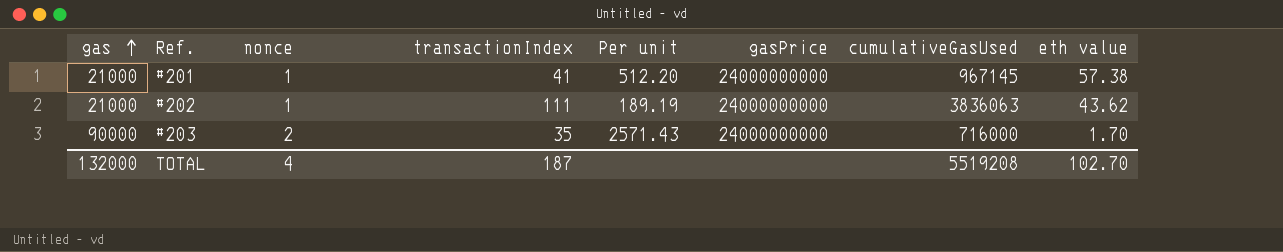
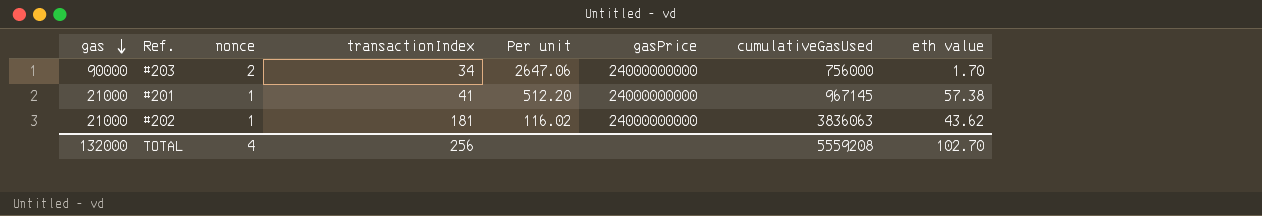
row order: gas ascending -> gas descending
#203 | transactionIndex: 35 -> 34
#203 | Per unit: 2571.43 -> 2647.06
#203 | cumulativeGasUsed: 716000 -> 756000
#202 | transactionIndex: 111 -> 181
#202 | Per unit: 189.19 -> 116.02
TOTAL | transactionIndex: 187 -> 256
TOTAL | cumulativeGasUsed: 5519208 -> 5559208

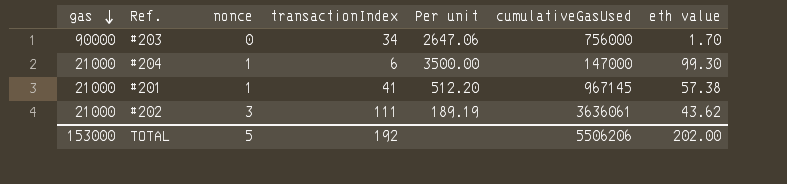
column gasPrice | position: 6 -> none
#203 | nonce: 2 -> 0
row #204: none -> 21000 | 1 | 6 | 3500.00 | 147000 | 99.30
#202 | nonce: 1 -> 3
#202 | transactionIndex: 181 -> 111
#202 | Per unit: 116.02 -> 189.19
#202 | cumulativeGasUsed: 3836063 -> 3636061
TOTAL | gas: 132000 -> 153000
TOTAL | nonce: 4 -> 5
TOTAL | transactionIndex: 256 -> 192
TOTAL | cumulativeGasUsed: 5559208 -> 5506206
TOTAL | eth value: 102.70 -> 202.00

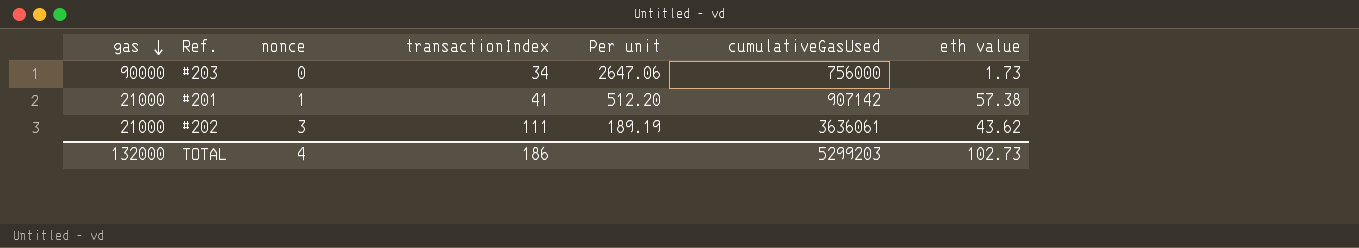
row #204: 21000 | 1 | 6 | 3500.00 | 147000 | 99.30 -> none
#203 | eth value: 1.70 -> 1.73
#201 | cumulativeGasUsed: 967145 -> 907142
TOTAL | gas: 153000 -> 132000
TOTAL | nonce: 5 -> 4
TOTAL | transactionIndex: 192 -> 186
TOTAL | cumulativeGasUsed: 5506206 -> 5299203
TOTAL | eth value: 202.00 -> 102.73

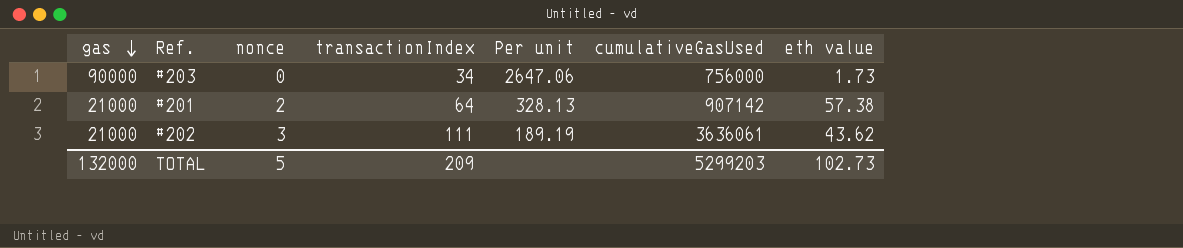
#201 | nonce: 1 -> 2
#201 | transactionIndex: 41 -> 64
#201 | Per unit: 512.20 -> 328.13
TOTAL | nonce: 4 -> 5
TOTAL | transactionIndex: 186 -> 209

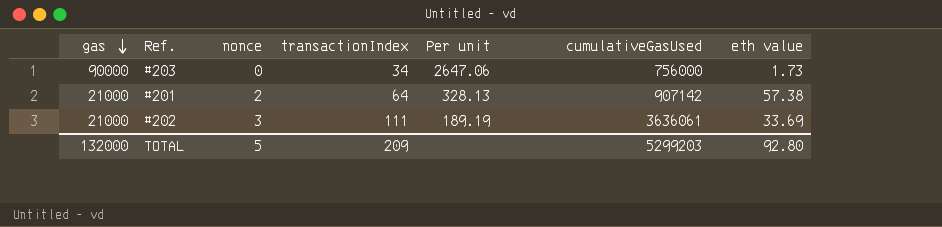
#202 | eth value: 43.62 -> 33.69
TOTAL | eth value: 102.73 -> 92.80

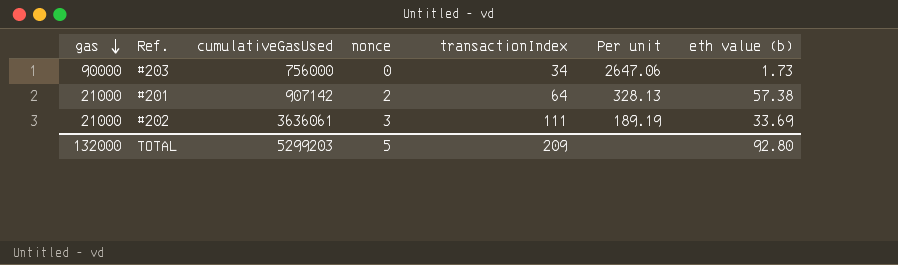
column cumulativeGasUsed | position: 6 -> 3
column name: eth value -> eth value (b)

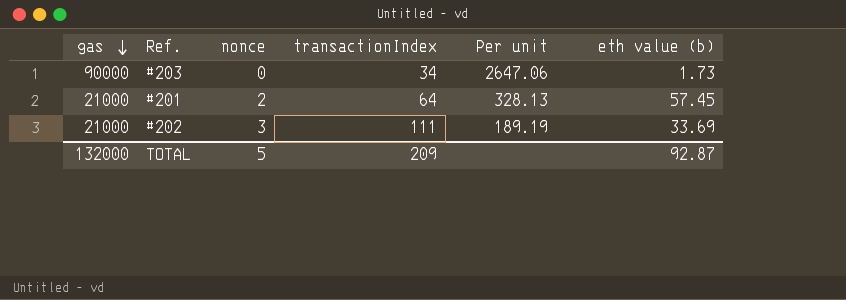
column cumulativeGasUsed | position: 3 -> none
#201 | eth value (b): 57.38 -> 57.45
TOTAL | eth value (b): 92.80 -> 92.87

